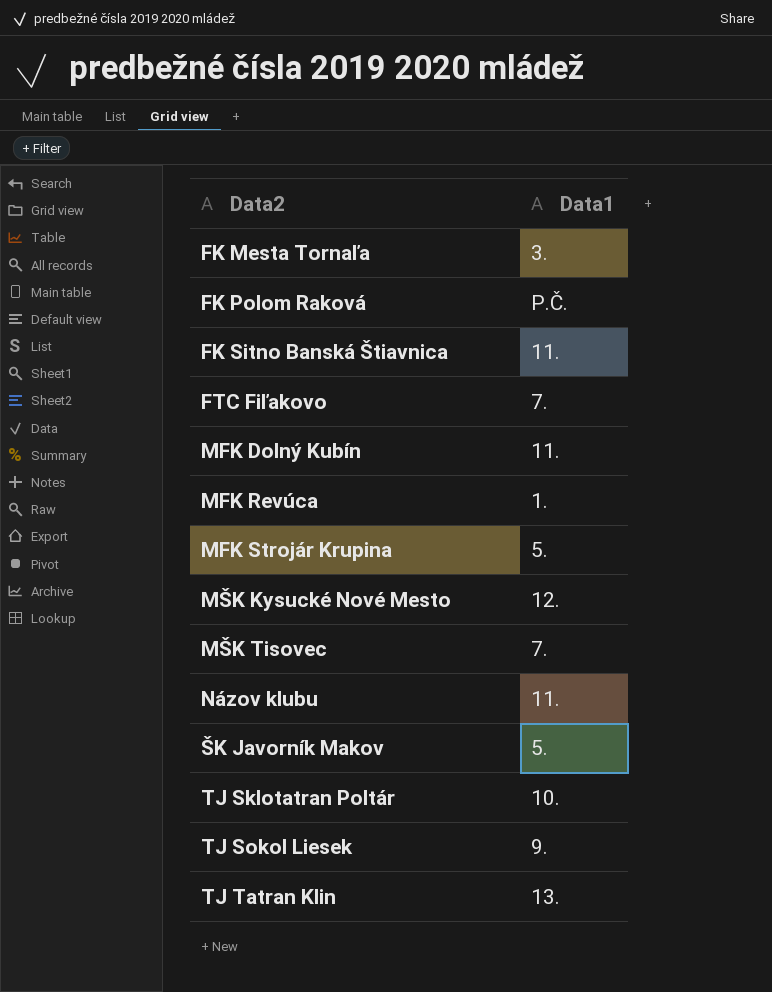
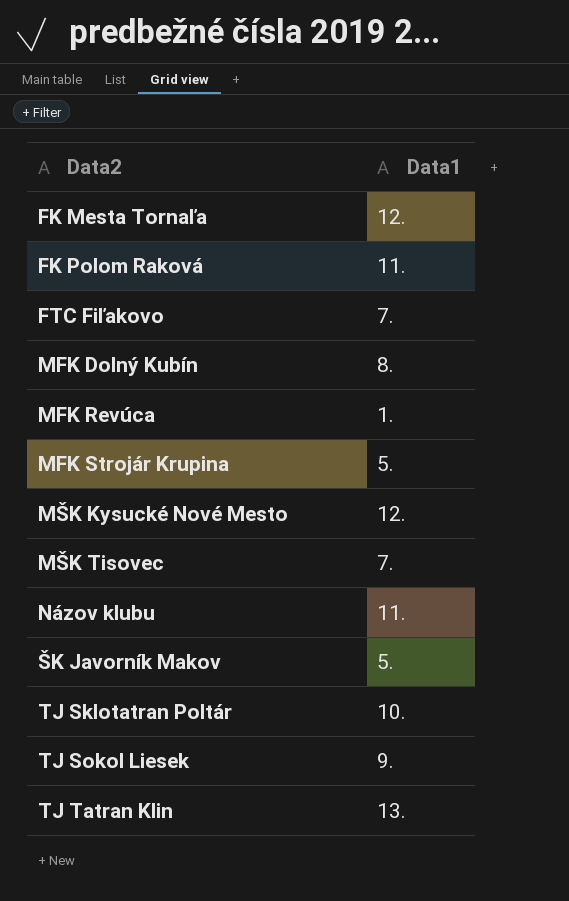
row FK Sitno Banská Štiavnica: 11. -> none
FK Mesta Tornaľa | Data1: 3. -> 12.
FK Polom Raková | Data1: P.Č. -> 11.
MFK Dolný Kubín | Data1: 11. -> 8.

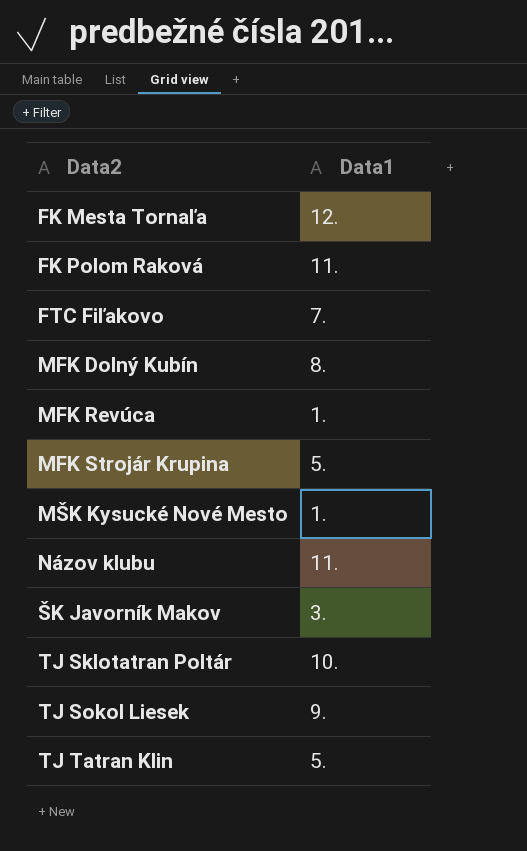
row MŠK Tisovec: 7. -> none
MŠK Kysucké Nové Mesto | Data1: 12. -> 1.
ŠK Javorník Makov | Data1: 5. -> 3.
TJ Tatran Klin | Data1: 13. -> 5.

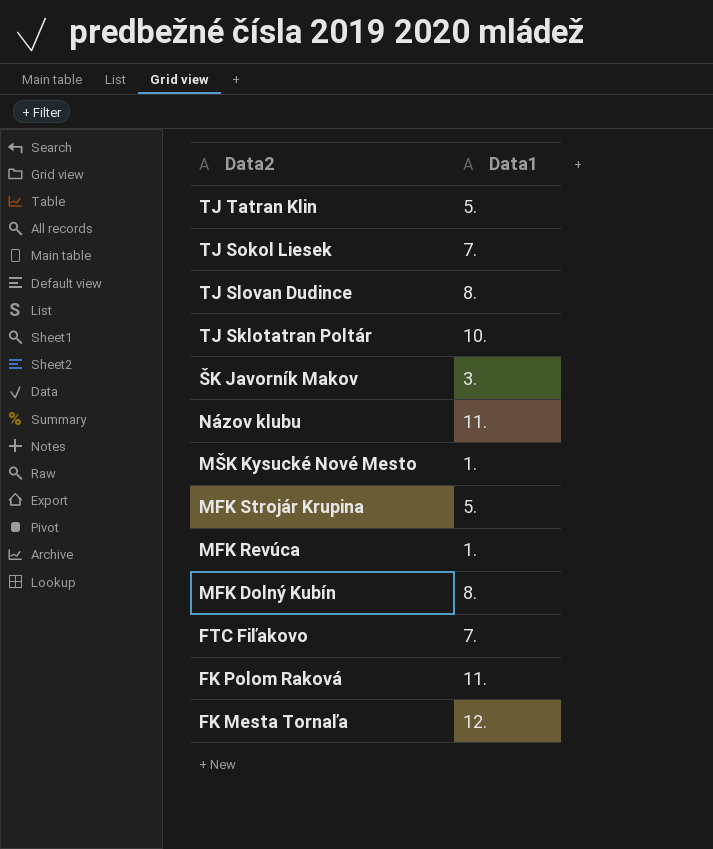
row order: Data2 ascending -> Data2 descending
TJ Sokol Liesek | Data1: 9. -> 7.
row TJ Slovan Dudince: none -> 8.

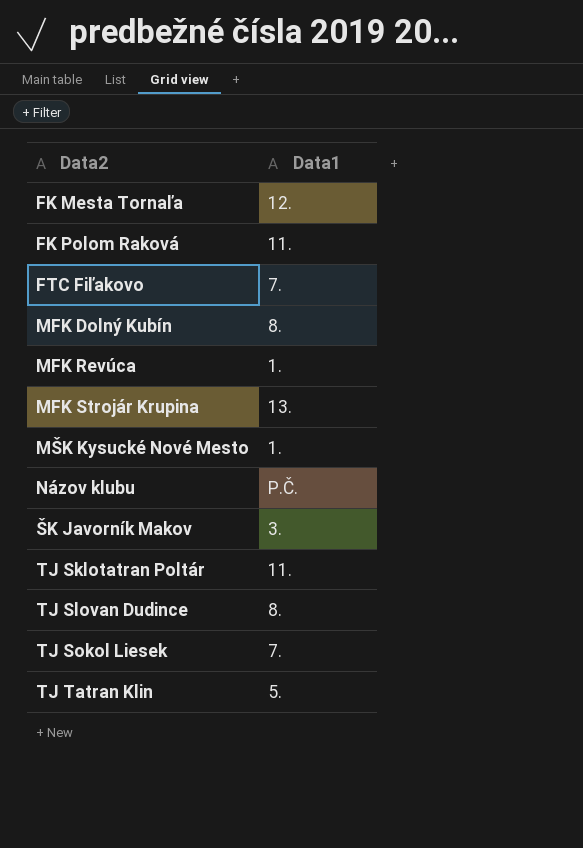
row order: Data2 descending -> Data2 ascending
MFK Strojár Krupina | Data1: 5. -> 13.
Názov klubu | Data1: 11. -> P.Č.
TJ Sklotatran Poltár | Data1: 10. -> 11.

